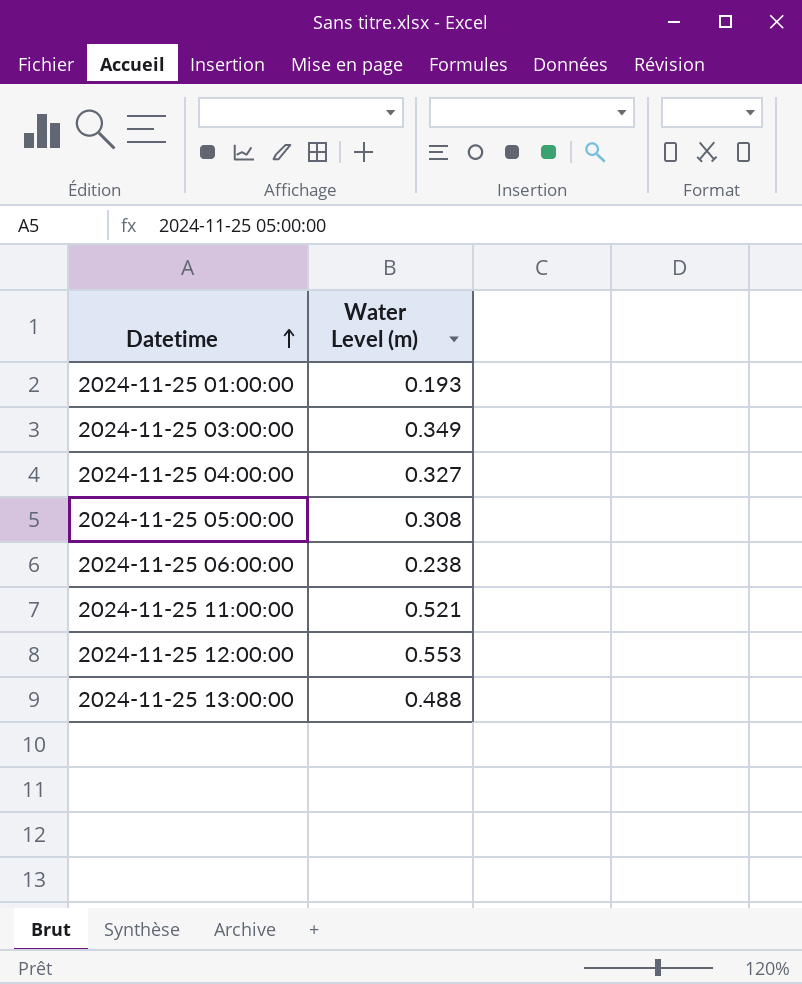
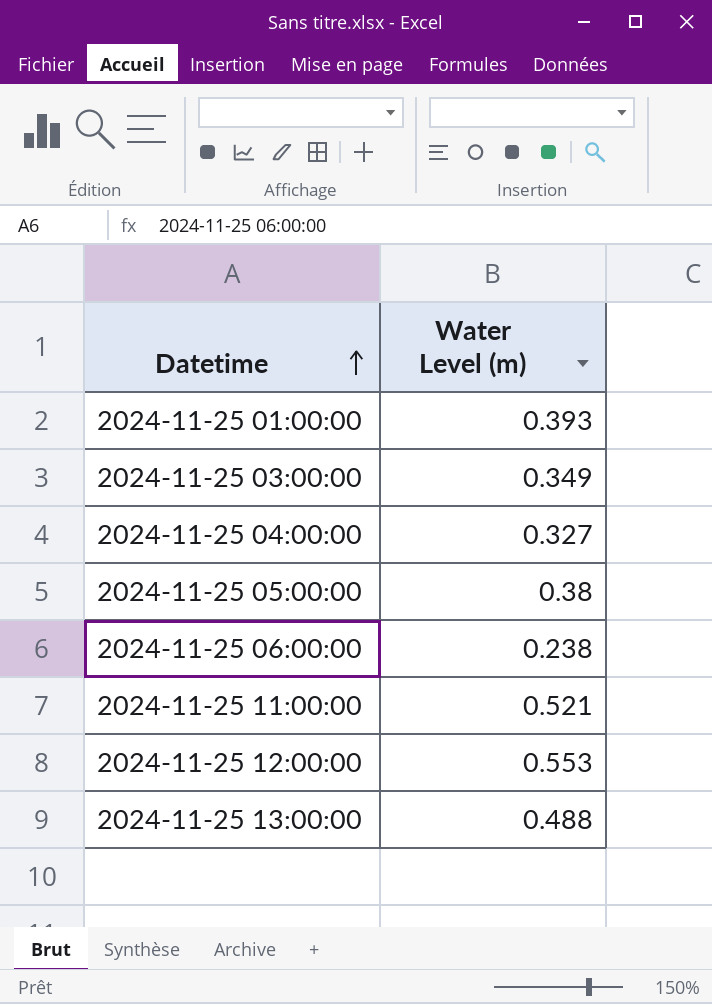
2024-11-25 01:00:00 | Water Level (m): 0.193 -> 0.393
2024-11-25 05:00:00 | Water Level (m): 0.308 -> 0.38

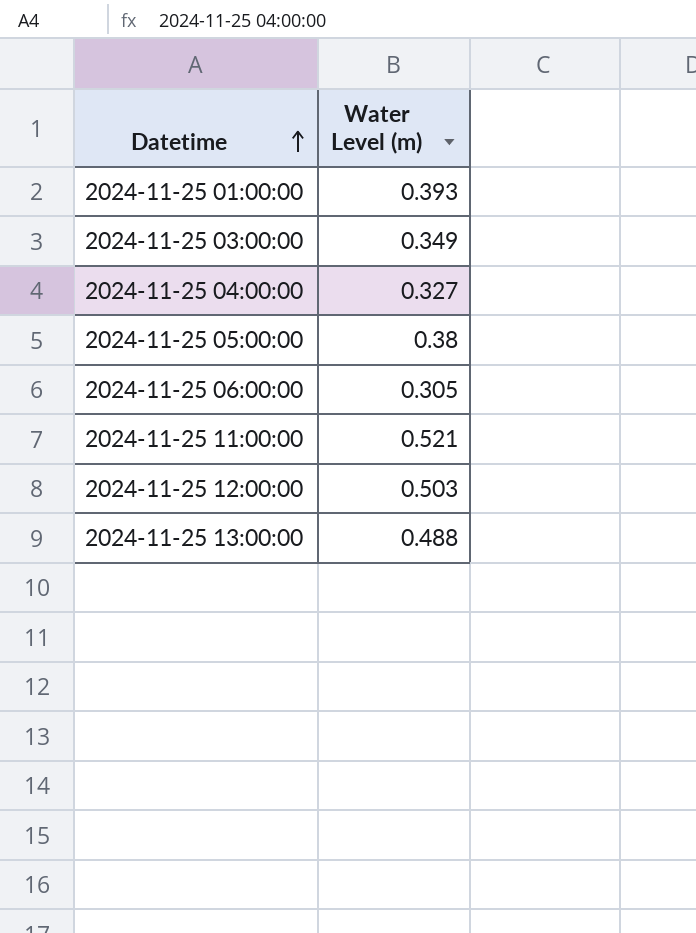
2024-11-25 06:00:00 | Water Level (m): 0.238 -> 0.305
2024-11-25 12:00:00 | Water Level (m): 0.553 -> 0.503

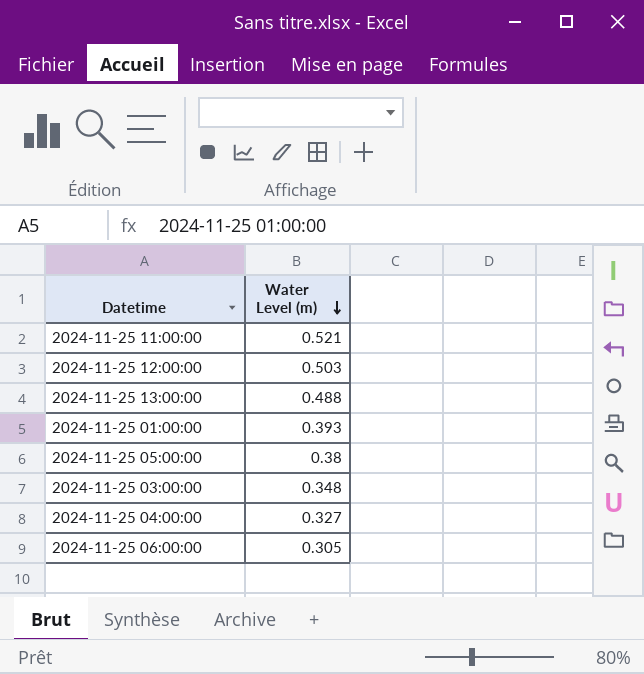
row order: Datetime ascending -> Water Level (m) descending
2024-11-25 03:00:00 | Water Level (m): 0.349 -> 0.348

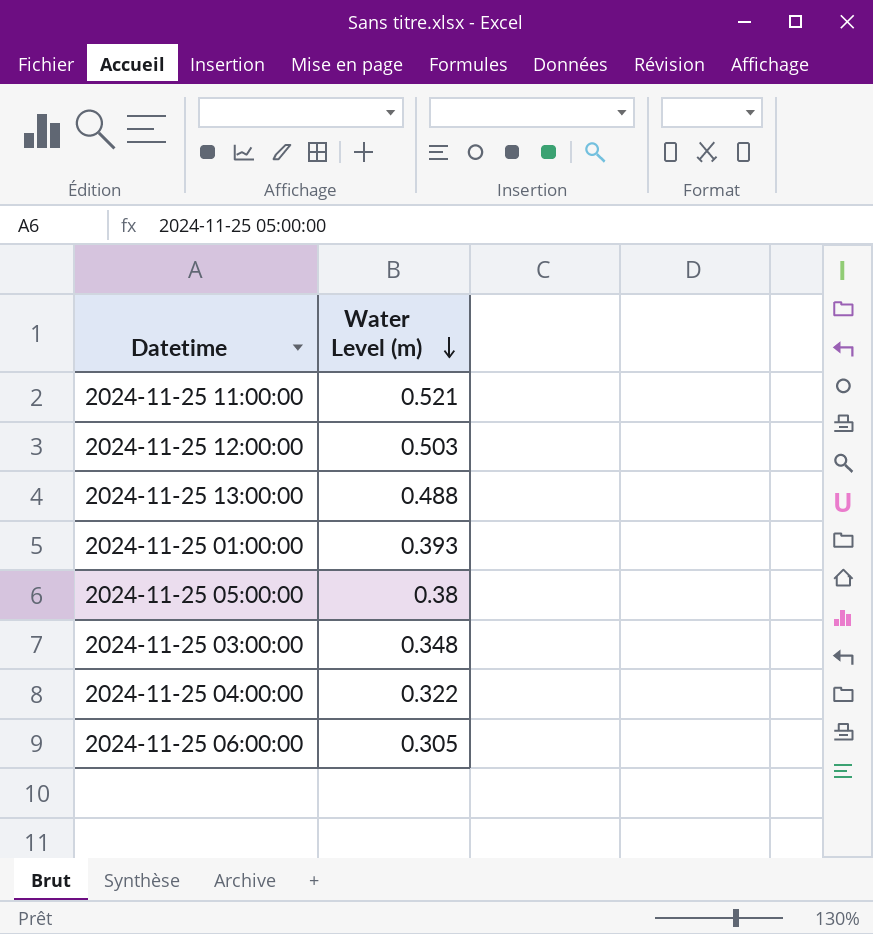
2024-11-25 04:00:00 | Water Level (m): 0.327 -> 0.322

